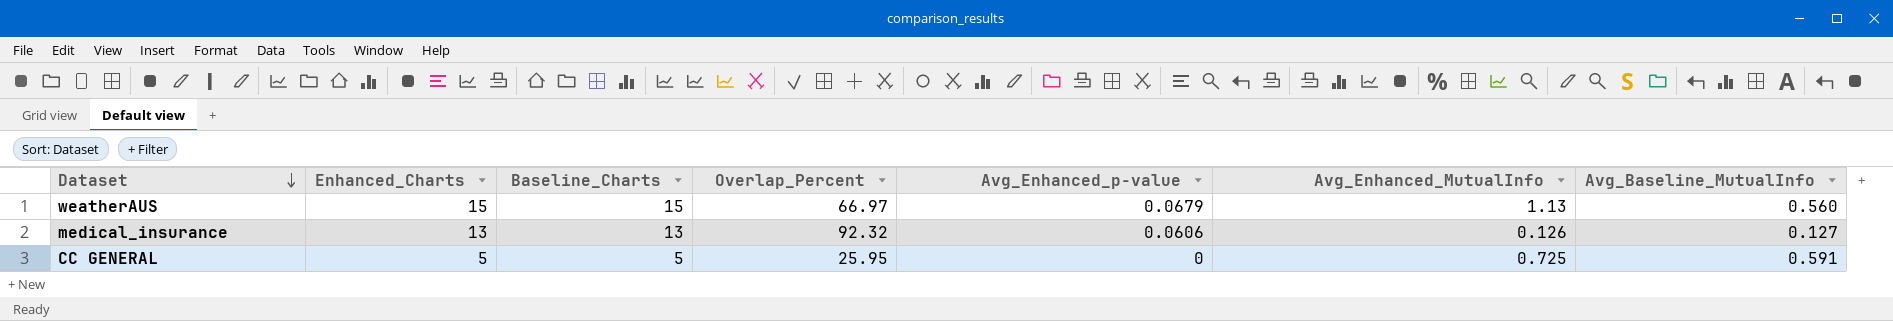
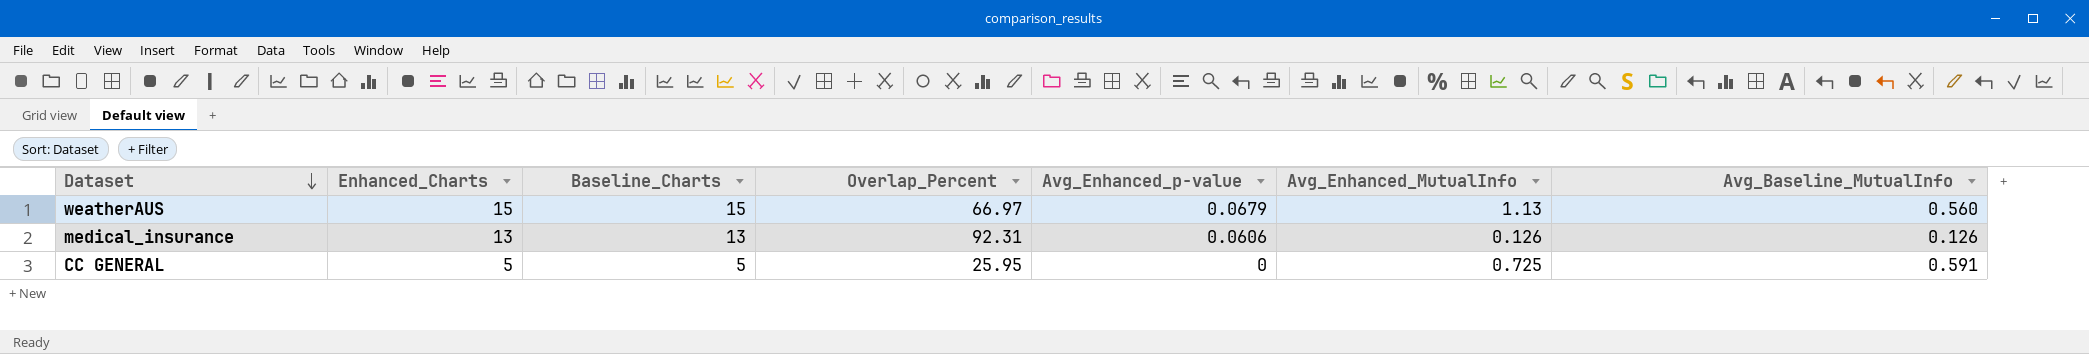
medical_insurance | Overlap_Percent: 92.32 -> 92.31
medical_insurance | Avg_Baseline_MutualInfo: 0.127 -> 0.126

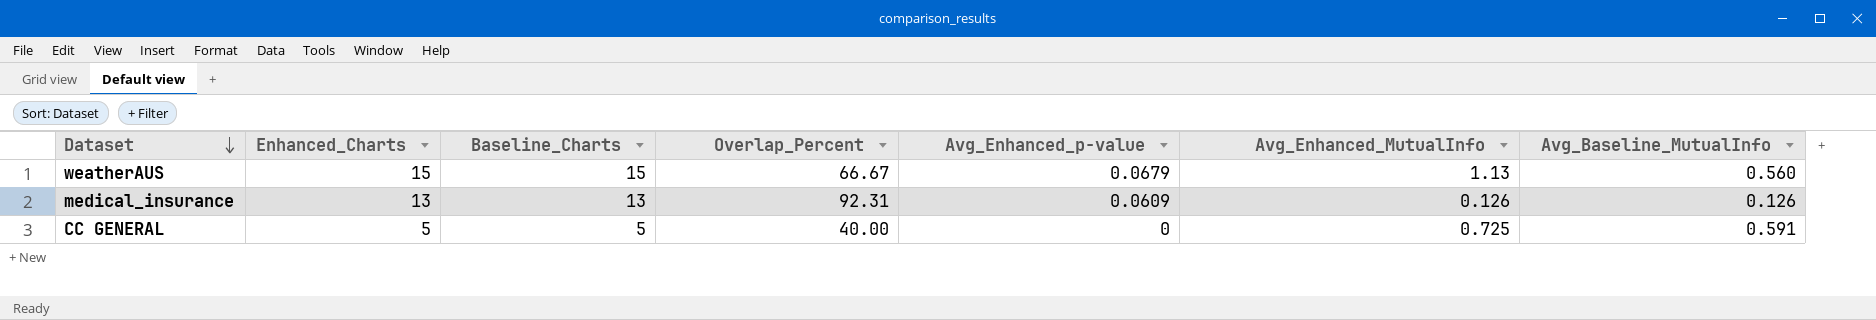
weatherAUS | Overlap_Percent: 66.97 -> 66.67
medical_insurance | Avg_Enhanced_p-value: 0.0606 -> 0.0609
CC GENERAL | Overlap_Percent: 25.95 -> 40.00

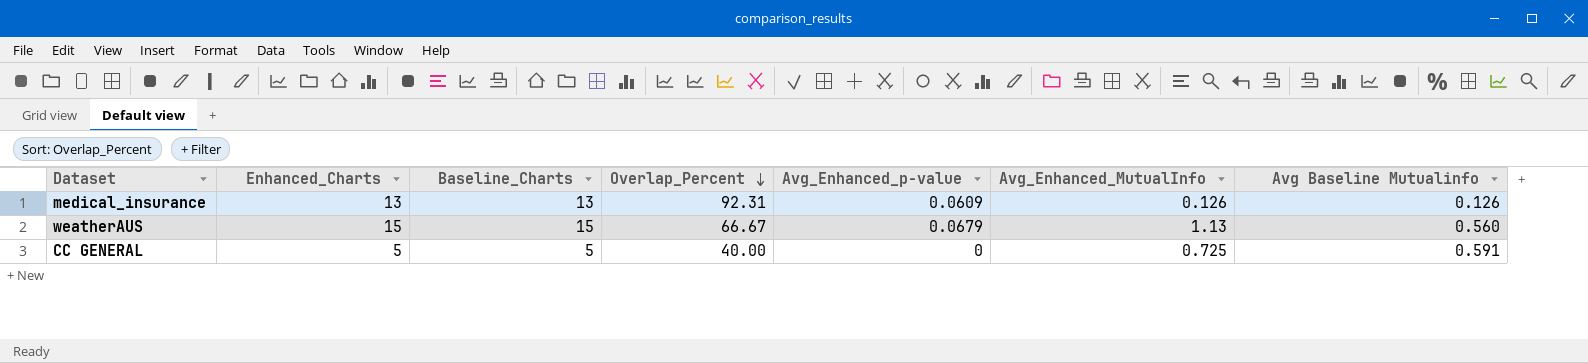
row order: Dataset descending -> Overlap_Percent descending
column name: Avg_Baseline_MutualInfo -> Avg Baseline Mutualinfo

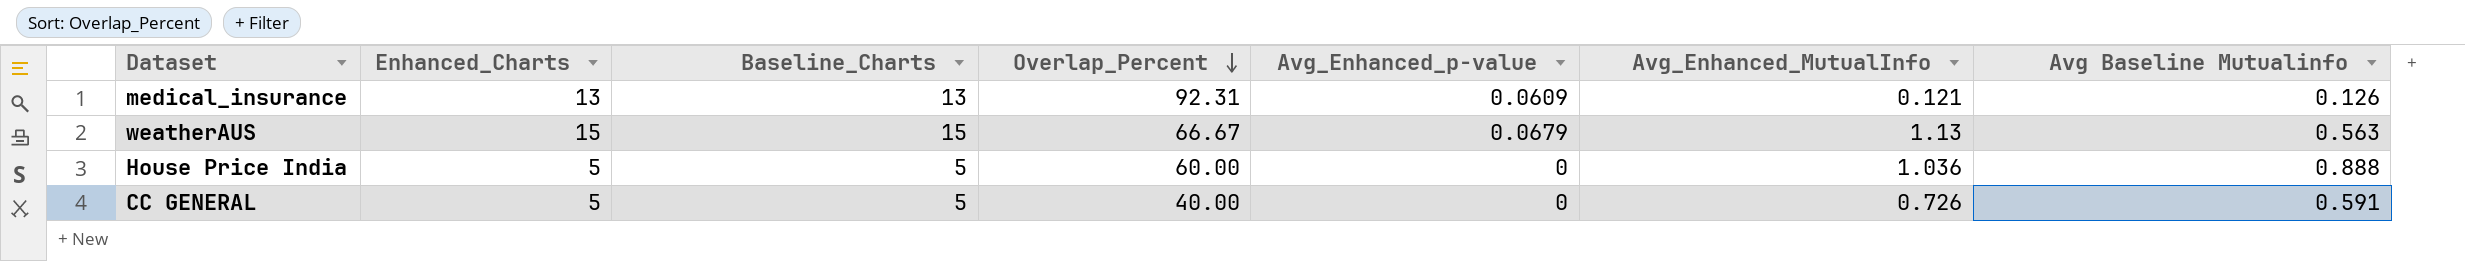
medical_insurance | Avg_Enhanced_MutualInfo: 0.126 -> 0.121
weatherAUS | Avg Baseline Mutualinfo: 0.560 -> 0.563
row House Price India: none -> 5 | 5 | 60.00 | 0 | 1.036 | 0.888
CC GENERAL | Avg_Enhanced_MutualInfo: 0.725 -> 0.726

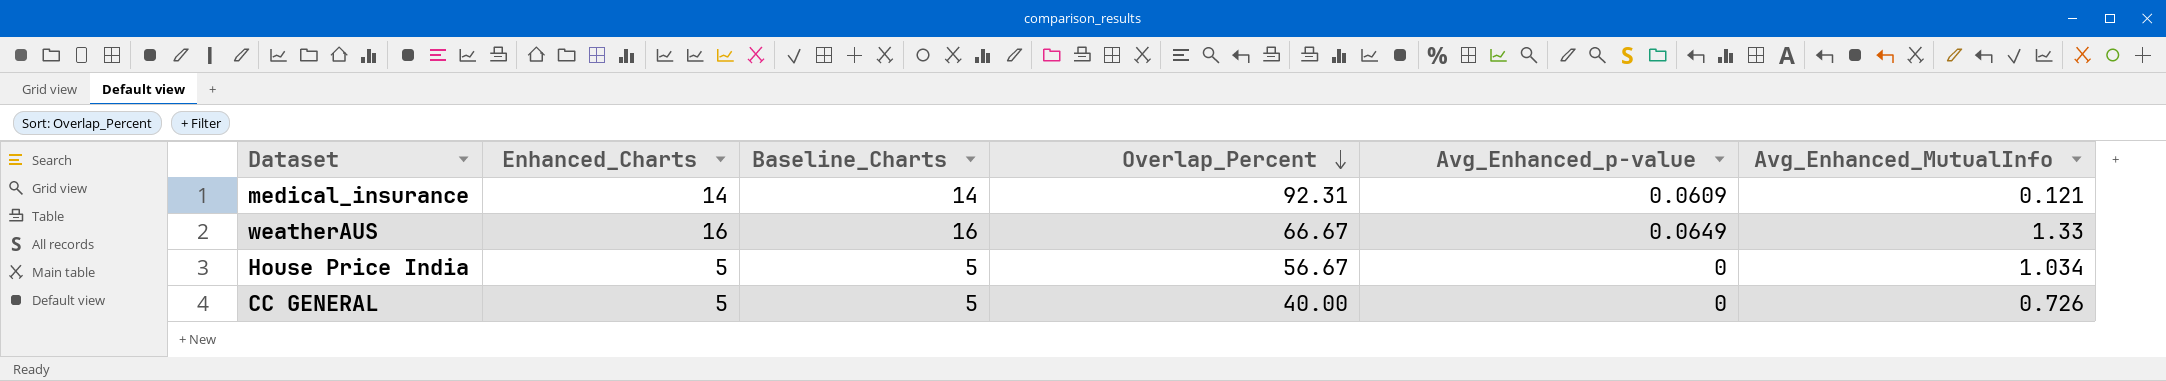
column Avg Baseline Mutualinfo | position: 7 -> none
medical_insurance | Enhanced_Charts: 13 -> 14
medical_insurance | Baseline_Charts: 13 -> 14
weatherAUS | Enhanced_Charts: 15 -> 16
weatherAUS | Baseline_Charts: 15 -> 16
weatherAUS | Avg_Enhanced_p-value: 0.0679 -> 0.0649
weatherAUS | Avg_Enhanced_MutualInfo: 1.13 -> 1.33
House Price India | Overlap_Percent: 60.00 -> 56.67
House Price India | Avg_Enhanced_MutualInfo: 1.036 -> 1.034

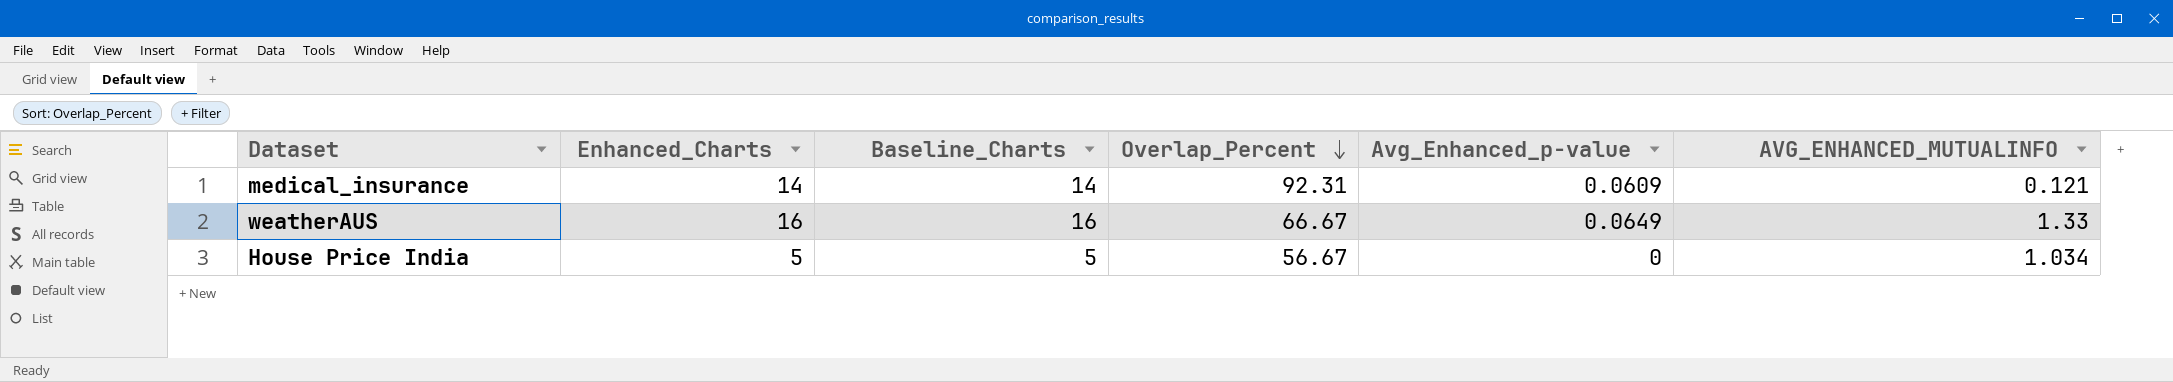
column name: Avg_Enhanced_MutualInfo -> AVG_ENHANCED_MUTUALINFO
row CC GENERAL: 5 | 5 | 40.00 | 0 | 0.726 -> none

